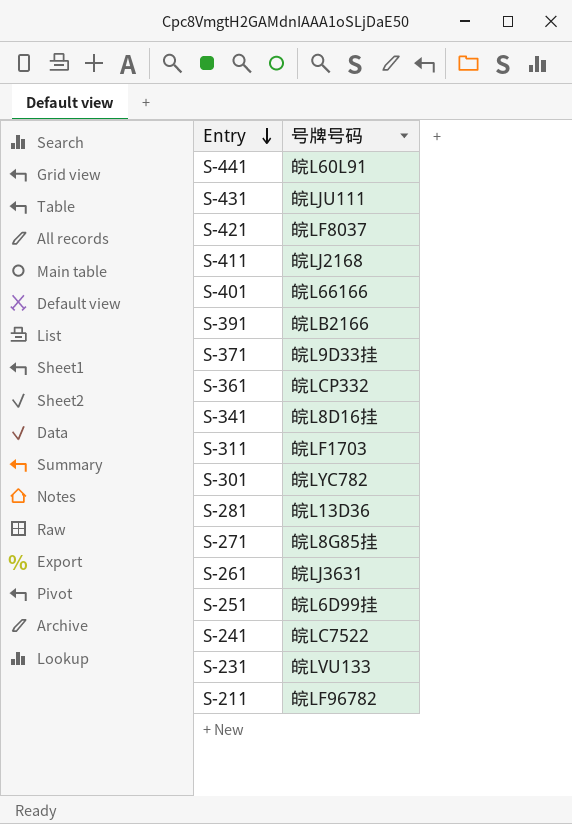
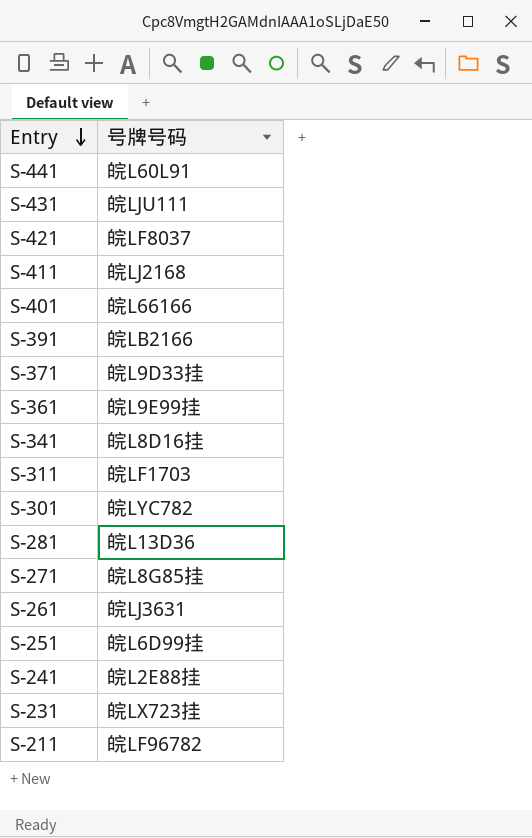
S-361 | 号牌号码: 皖LCP332 -> 皖L9E99挂
S-241 | 号牌号码: 皖LC7522 -> 皖L2E88挂
S-231 | 号牌号码: 皖LVU133 -> 皖LX723挂

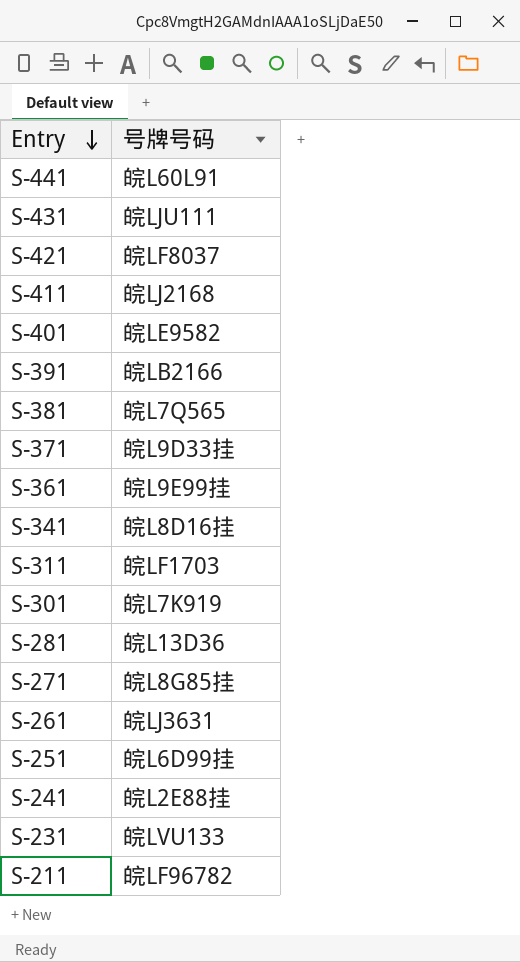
S-401 | 号牌号码: 皖L66166 -> 皖LE9582
row S-381: none -> 皖L7Q565
S-301 | 号牌号码: 皖LYC782 -> 皖L7K919
S-231 | 号牌号码: 皖LX723挂 -> 皖LVU133

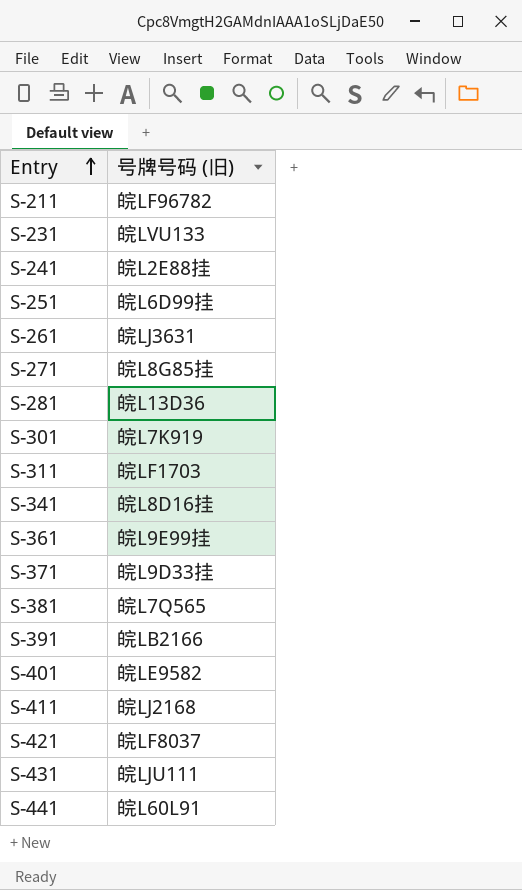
row order: Entry descending -> Entry ascending
column name: 号牌号码 -> 号牌号码 (旧)

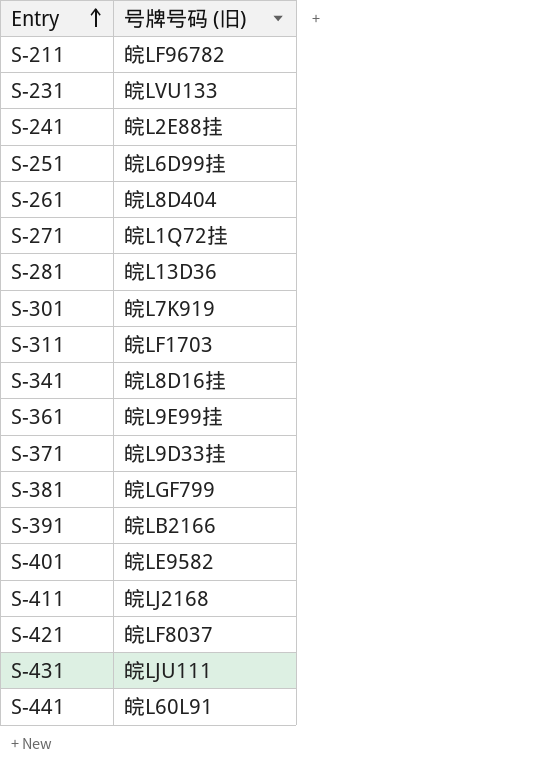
S-261 | 号牌号码 (旧): 皖LJ3631 -> 皖L8D404
S-271 | 号牌号码 (旧): 皖L8G85挂 -> 皖L1Q72挂
S-381 | 号牌号码 (旧): 皖L7Q565 -> 皖LGF799

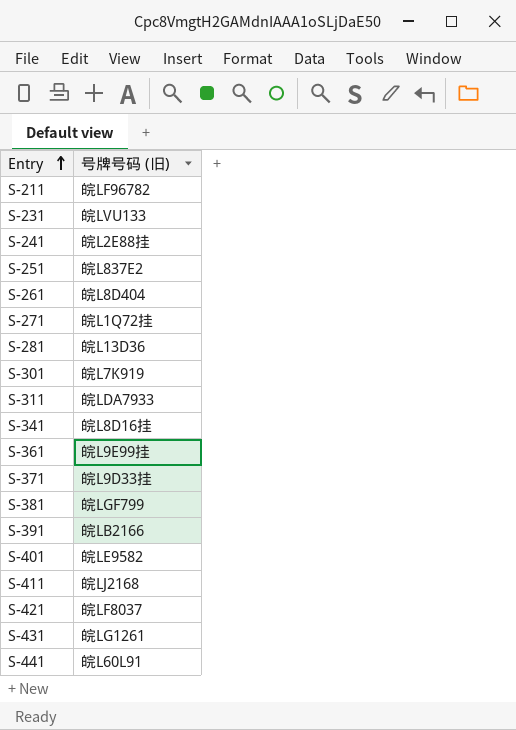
S-251 | 号牌号码 (旧): 皖L6D99挂 -> 皖L837E2
S-311 | 号牌号码 (旧): 皖LF1703 -> 皖LDA7933
S-431 | 号牌号码 (旧): 皖LJU111 -> 皖LG1261

